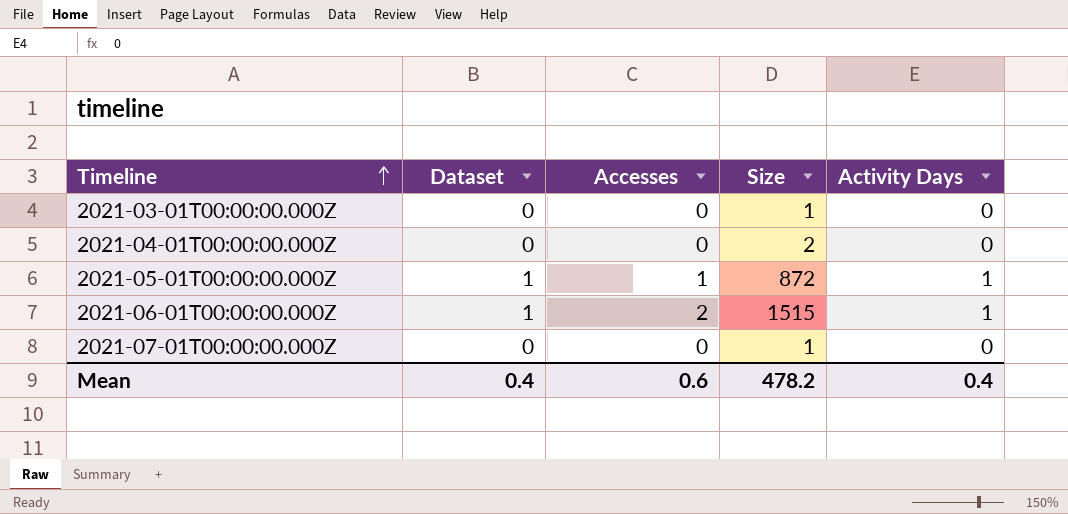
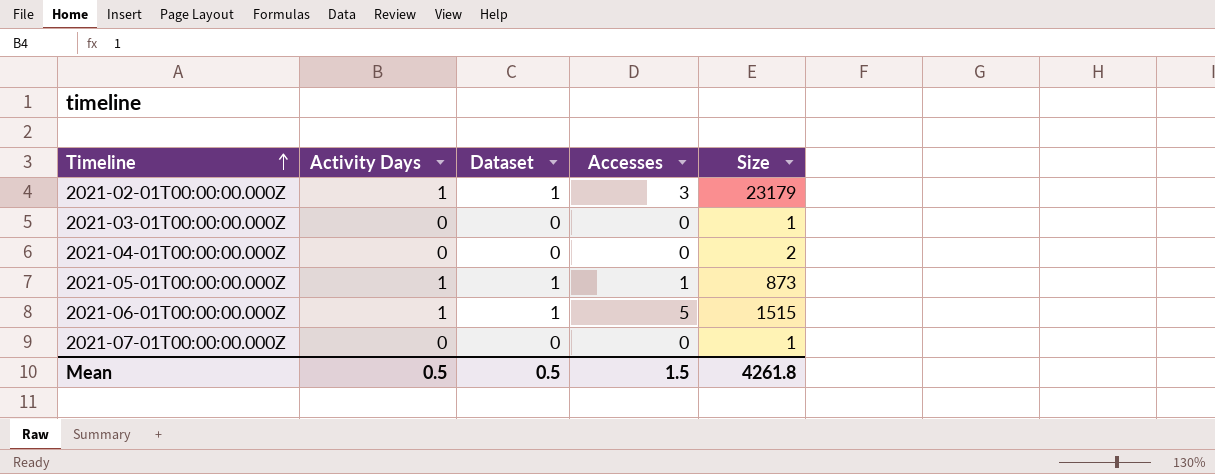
column Activity Days | position: 5 -> 2
row 2021-02-01T00:00:00.000Z: none -> 1 | 1 | 3 | 23179
2021-05-01T00:00:00.000Z | Size: 872 -> 873
2021-06-01T00:00:00.000Z | Accesses: 2 -> 5
Mean | Activity Days: 0.4 -> 0.5
Mean | Dataset: 0.4 -> 0.5
Mean | Accesses: 0.6 -> 1.5
Mean | Size: 478.2 -> 4261.8

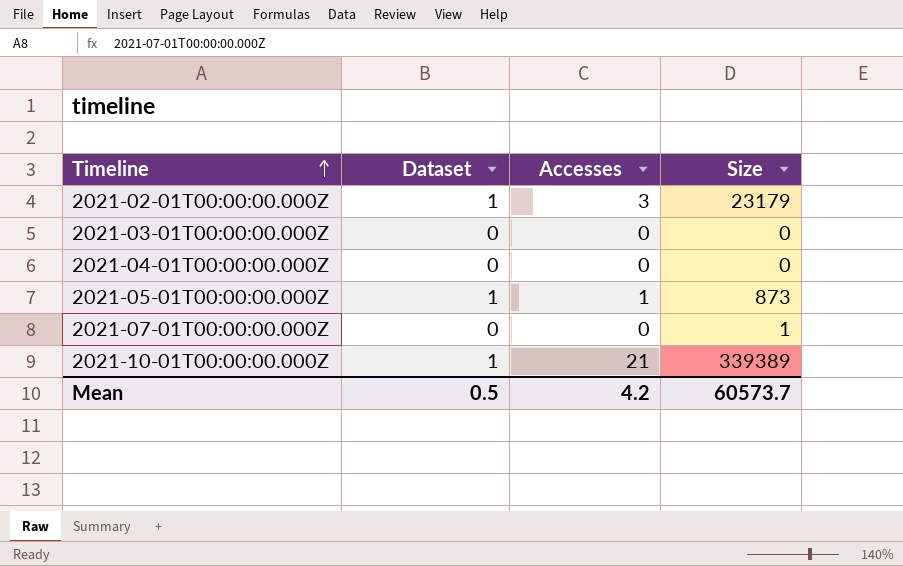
column Activity Days | position: 2 -> none
row 2021-06-01T00:00:00.000Z: 1 | 1 | 5 | 1515 -> none
2021-03-01T00:00:00.000Z | Size: 1 -> 0
2021-04-01T00:00:00.000Z | Size: 2 -> 0
row 2021-10-01T00:00:00.000Z: none -> 1 | 21 | 339389
Mean | Accesses: 1.5 -> 4.2
Mean | Size: 4261.8 -> 60573.7

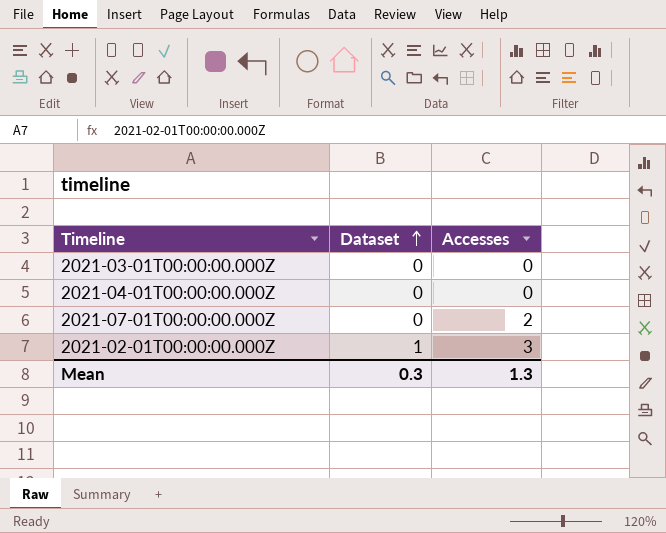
row order: Timeline ascending -> Dataset ascending
column Size | position: 4 -> none
row 2021-05-01T00:00:00.000Z: 1 | 1 | 873 -> none
row 2021-10-01T00:00:00.000Z: 1 | 21 | 339389 -> none
2021-07-01T00:00:00.000Z | Accesses: 0 -> 2
Mean | Dataset: 0.5 -> 0.3
Mean | Accesses: 4.2 -> 1.3

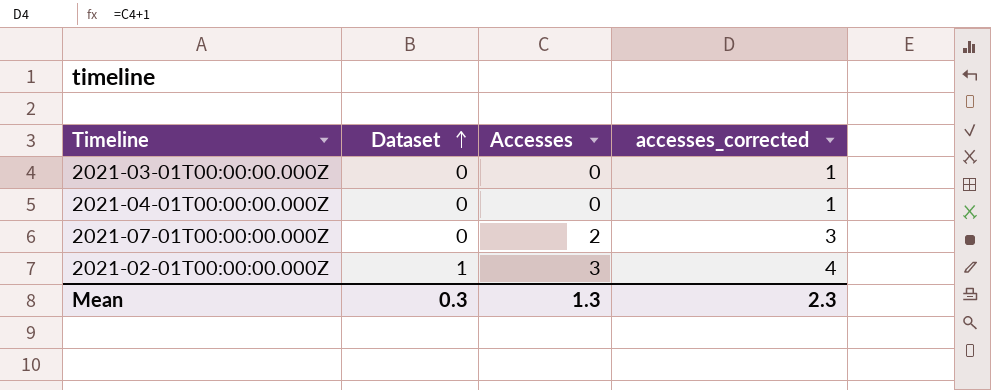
column accesses_corrected | formula: none -> [Accesses] + 1

